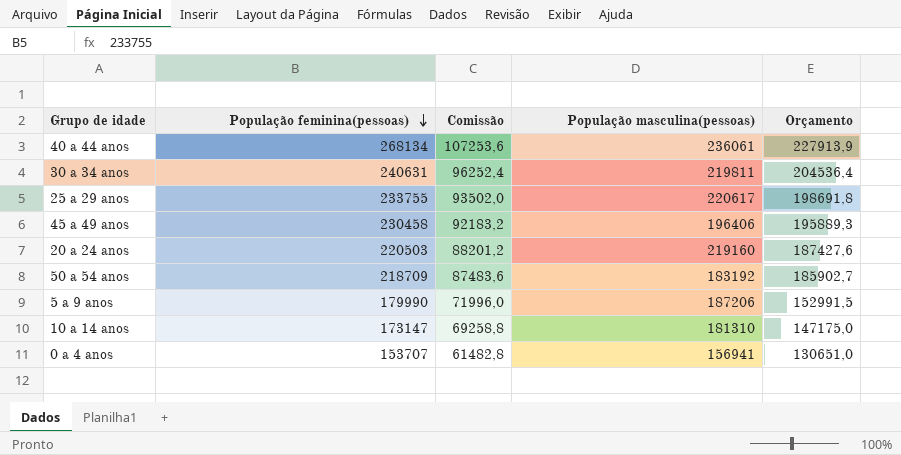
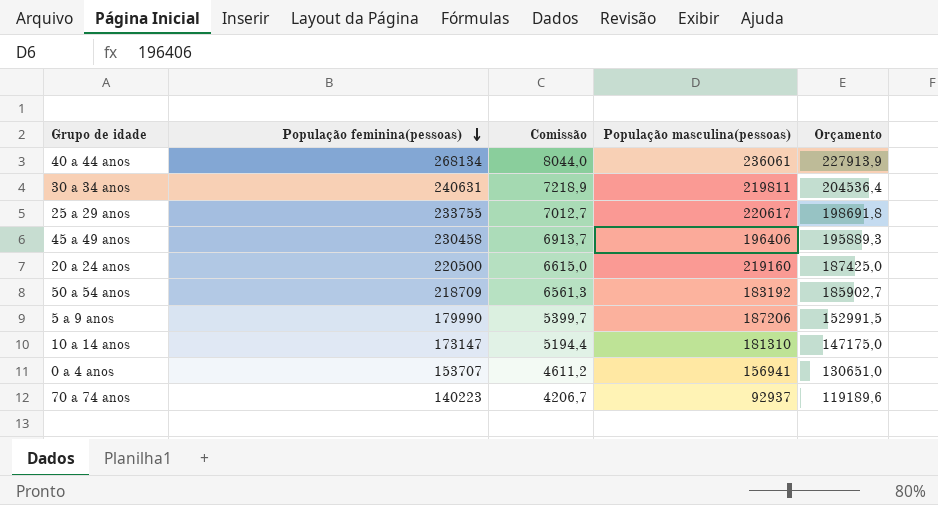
column Comissão | formula: [População feminina(pessoas)] * 0,4 -> [População feminina(pessoas)] * 0,03
20 a 24 anos | População feminina(pessoas): 220503 -> 220500
20 a 24 anos | Orçamento: 187427,6 -> 187425,0
row 70 a 74 anos: none -> 140223 | 4206,7 | 92937 | 119189,6

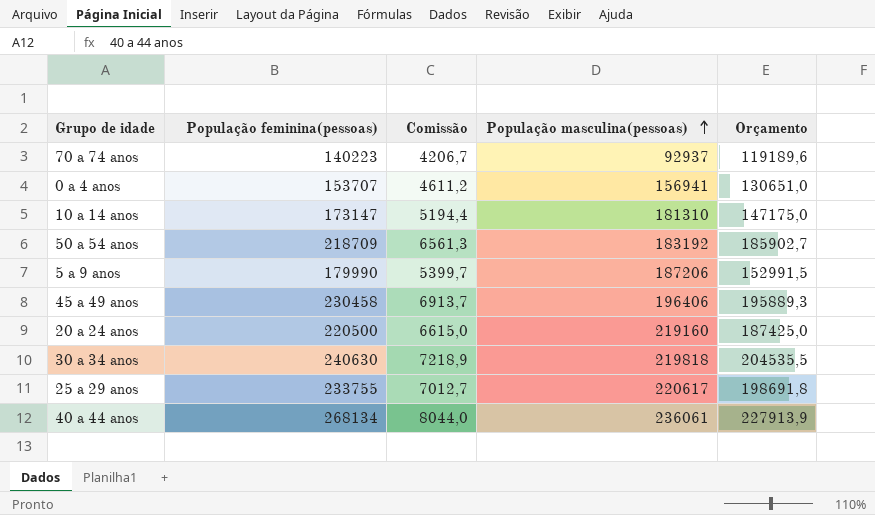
row order: População feminina(pessoas) descending -> População masculina(pessoas) ascending
30 a 34 anos | População feminina(pessoas): 240631 -> 240630
30 a 34 anos | População masculina(pessoas): 219811 -> 219818
30 a 34 anos | Orçamento: 204536,4 -> 204535,5

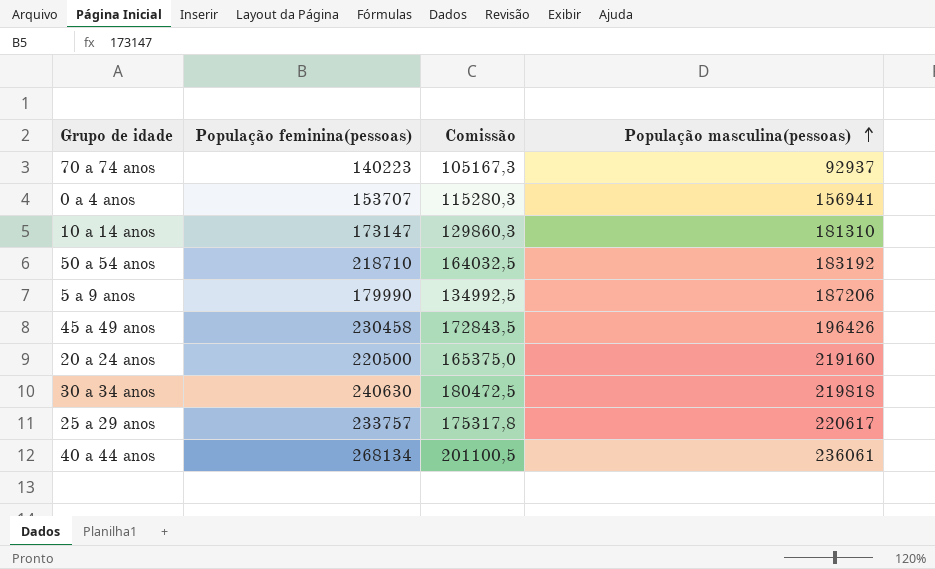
column Orçamento | formula: [População feminina(pessoas)] * 0,85 -> none
column Comissão | formula: [População feminina(pessoas)] * 0,03 -> [População feminina(pessoas)] * 0,75
50 a 54 anos | População feminina(pessoas): 218709 -> 218710
45 a 49 anos | População masculina(pessoas): 196406 -> 196426
25 a 29 anos | População feminina(pessoas): 233755 -> 233757

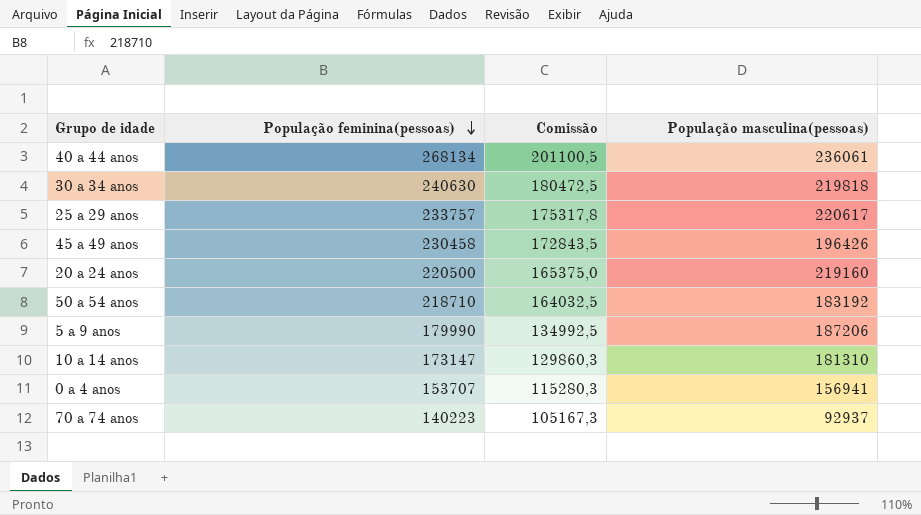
row order: População masculina(pessoas) ascending -> População feminina(pessoas) descending

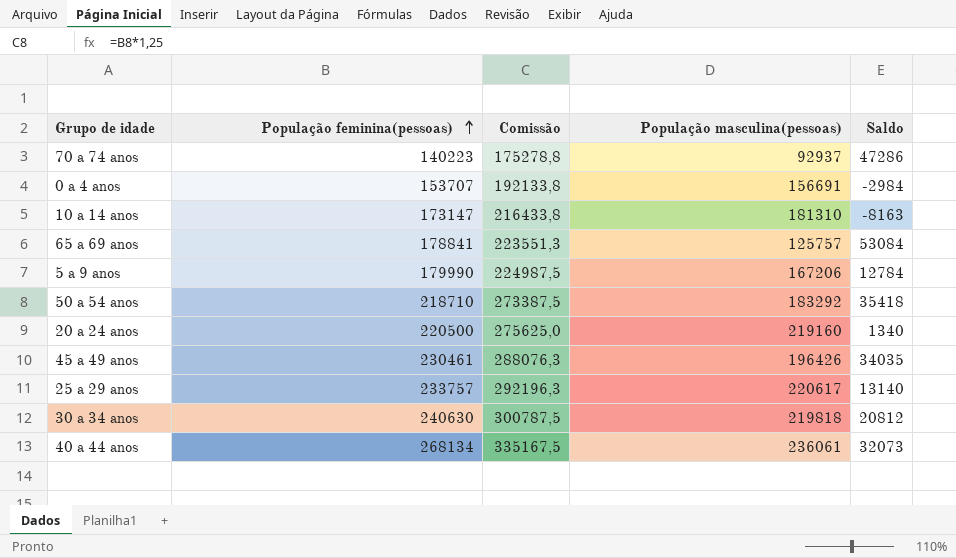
row order: População feminina(pessoas) descending -> População feminina(pessoas) ascending
column Comissão | formula: [População feminina(pessoas)] * 0,75 -> [População feminina(pessoas)] * 1,25
column Saldo | formula: none -> [População feminina(pessoas)] - [População masculina(pessoas)]
0 a 4 anos | População masculina(pessoas): 156941 -> 156691
row 65 a 69 anos: none -> 178841 | 223551,3 | 125757 | 53084
5 a 9 anos | População masculina(pessoas): 187206 -> 167206
50 a 54 anos | População masculina(pessoas): 183192 -> 183292
45 a 49 anos | População feminina(pessoas): 230458 -> 230461

